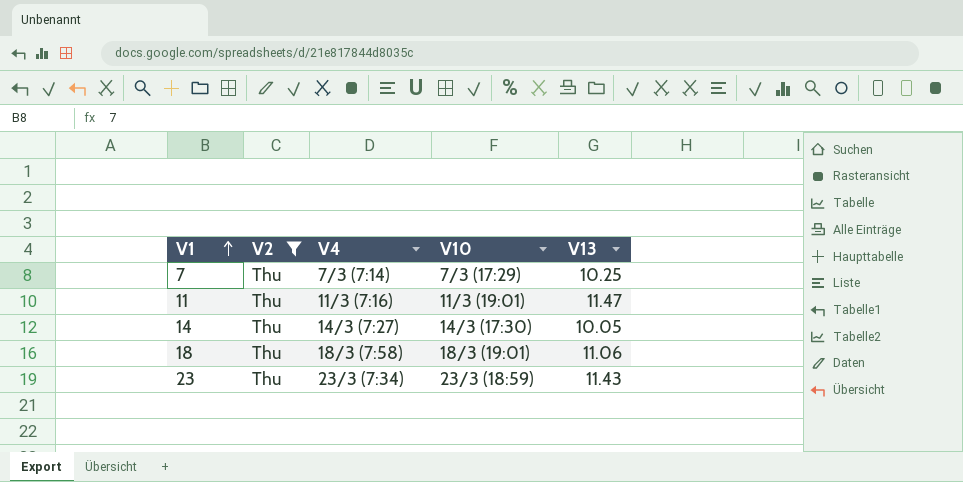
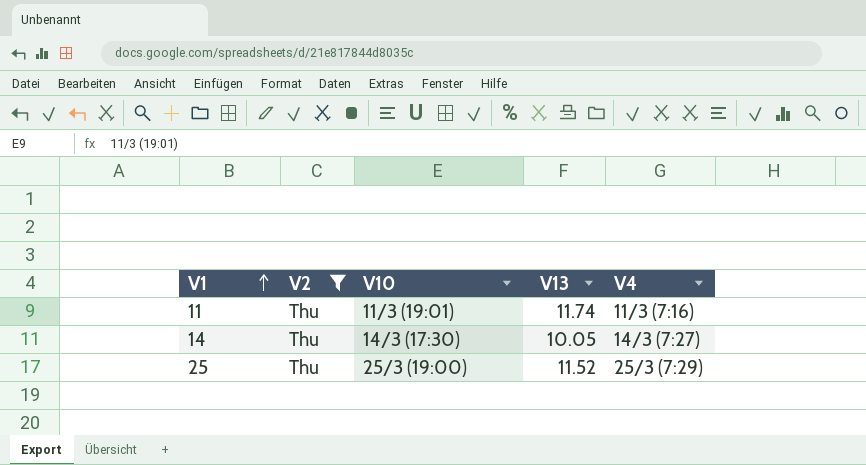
column V4 | position: 3 -> 5
row 7: Thu | 7/3 (7:14) | 7/3 (17:29) | 10.25 -> none
row 18: Thu | 18/3 (7:58) | 18/3 (19:01) | 11.06 -> none
row 23: Thu | 23/3 (7:34) | 23/3 (18:59) | 11.43 -> none
11 | V13: 11.47 -> 11.74
row 25: none -> Thu | 25/3 (19:00) | 11.52 | 25/3 (7:29)

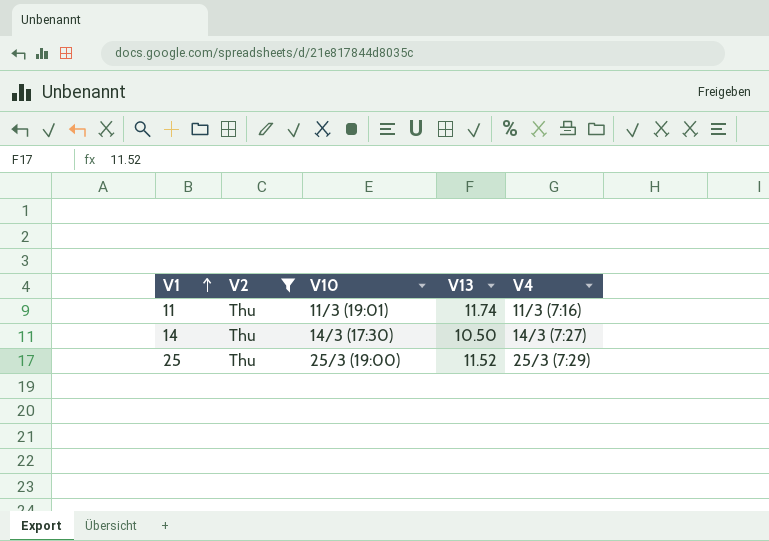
14 | V13: 10.05 -> 10.50

